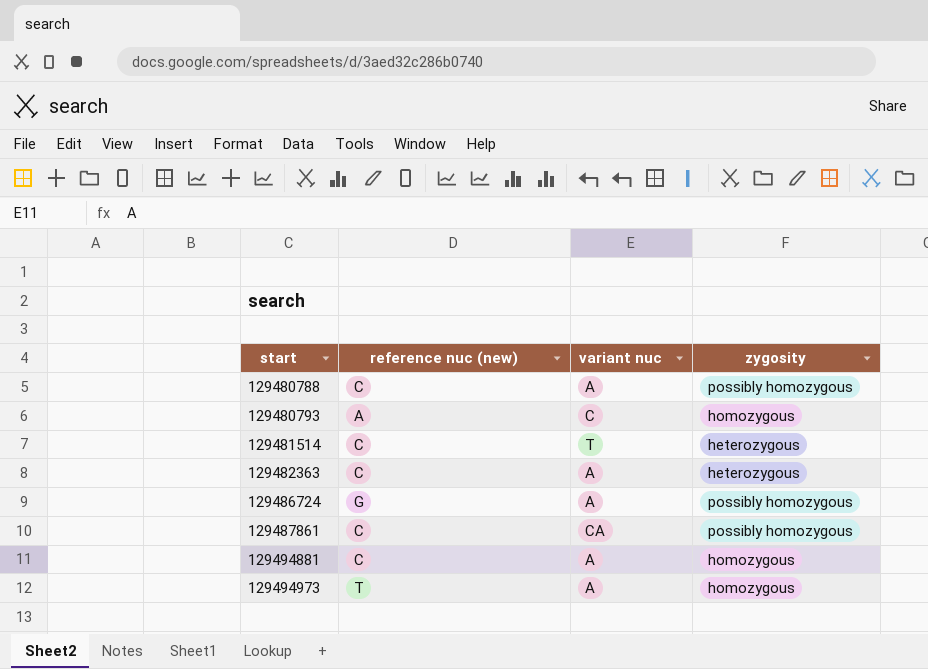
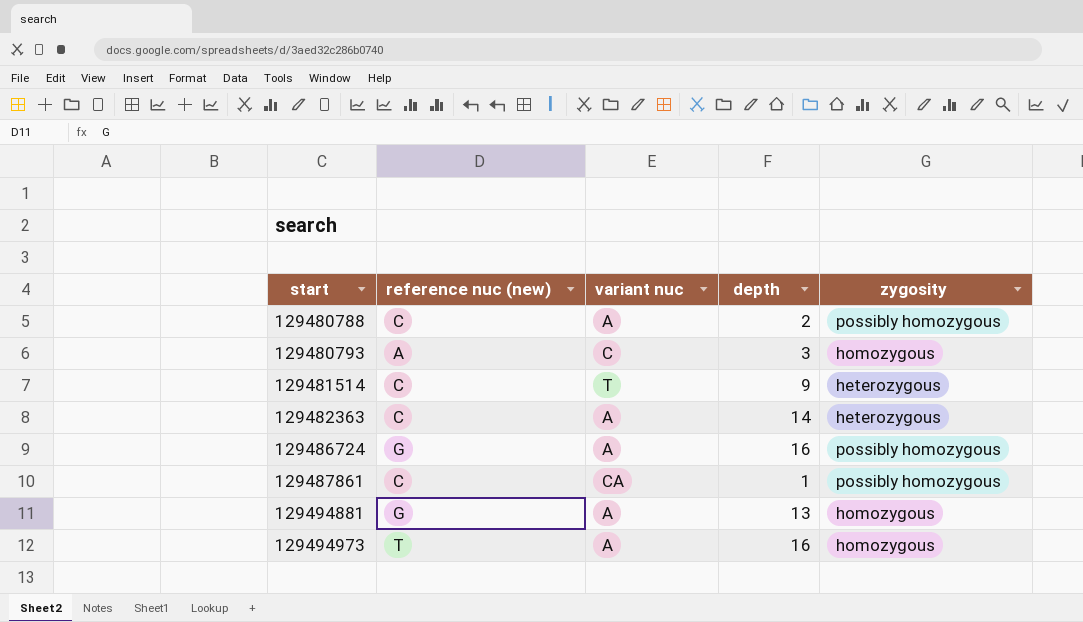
column depth | position: none -> 4
129494881 | reference nuc (new): C -> G

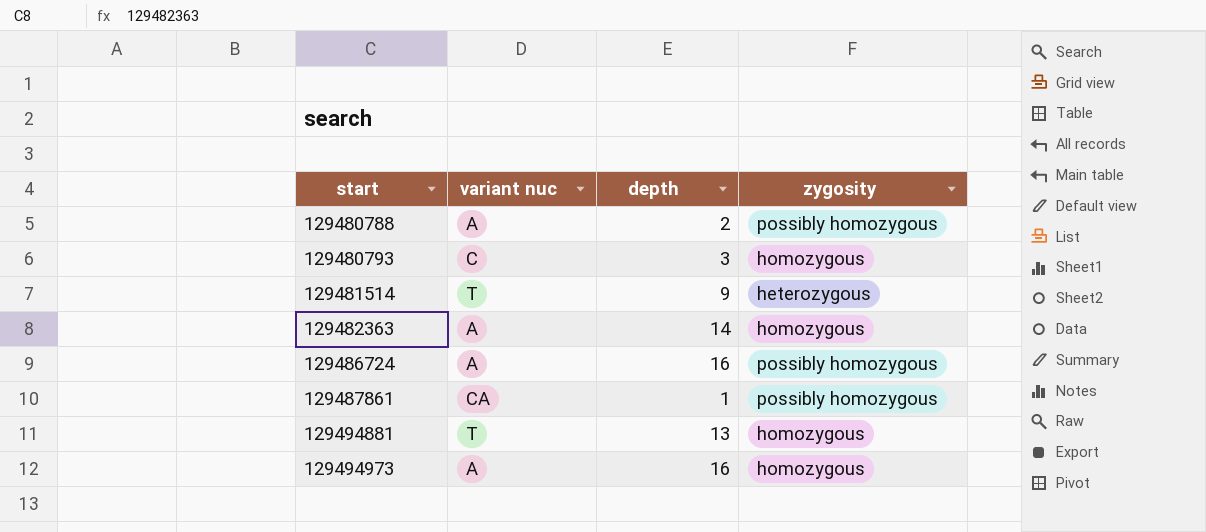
column reference nuc (new) | position: 2 -> none
129482363 | zygosity: heterozygous -> homozygous
129494881 | variant nuc: A -> T

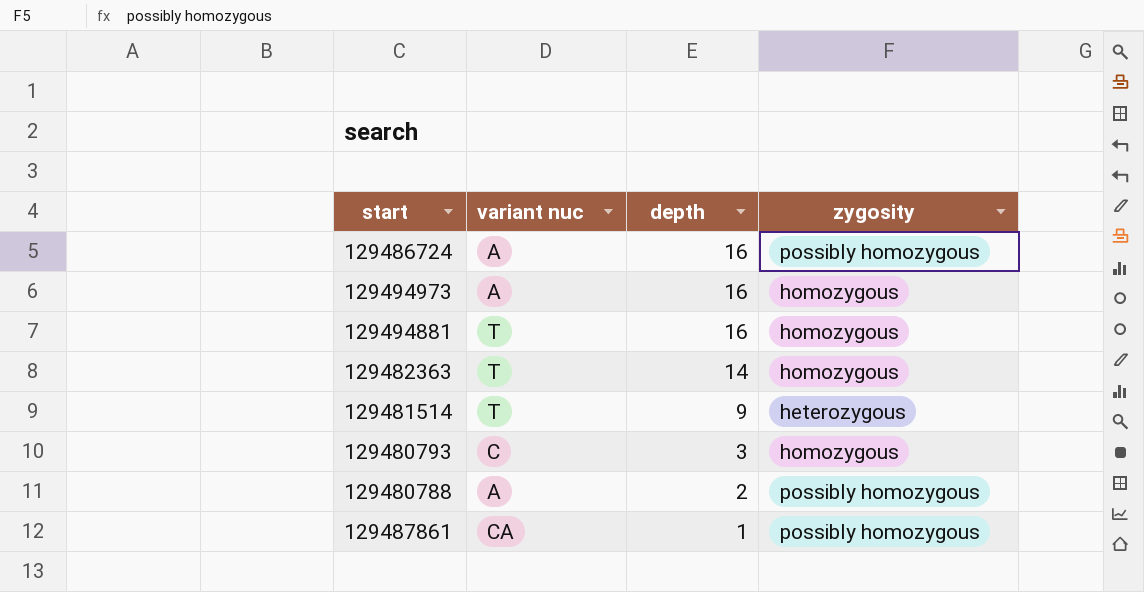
row order: start ascending -> depth descending
129494881 | depth: 13 -> 16
129482363 | variant nuc: A -> T

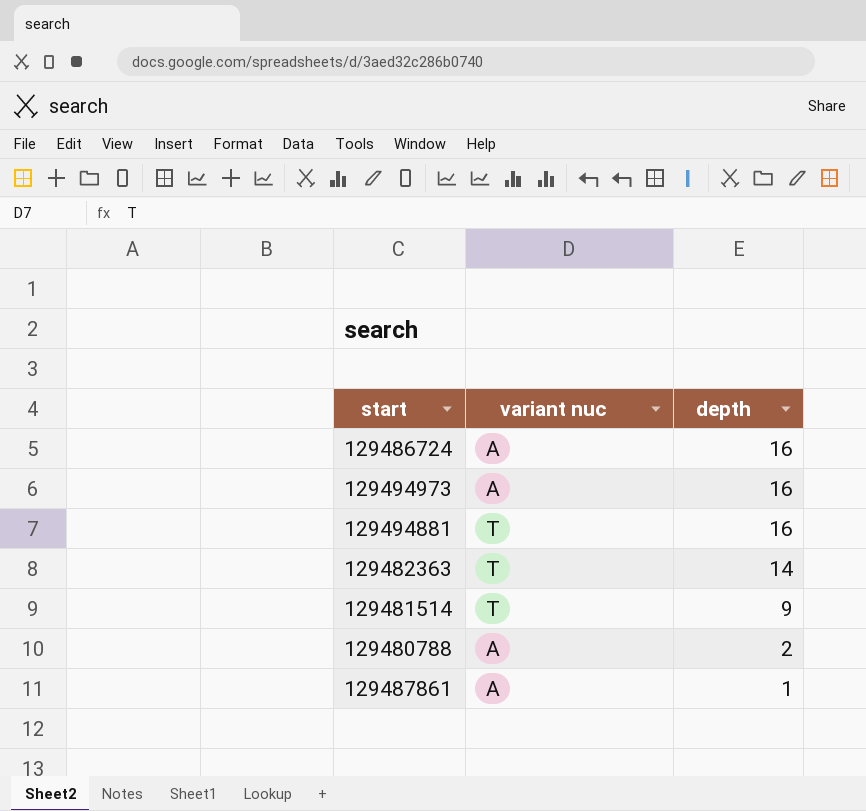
column zygosity | position: 4 -> none
row 129480793: C | 3 | homozygous -> none
129487861 | variant nuc: CA -> A

